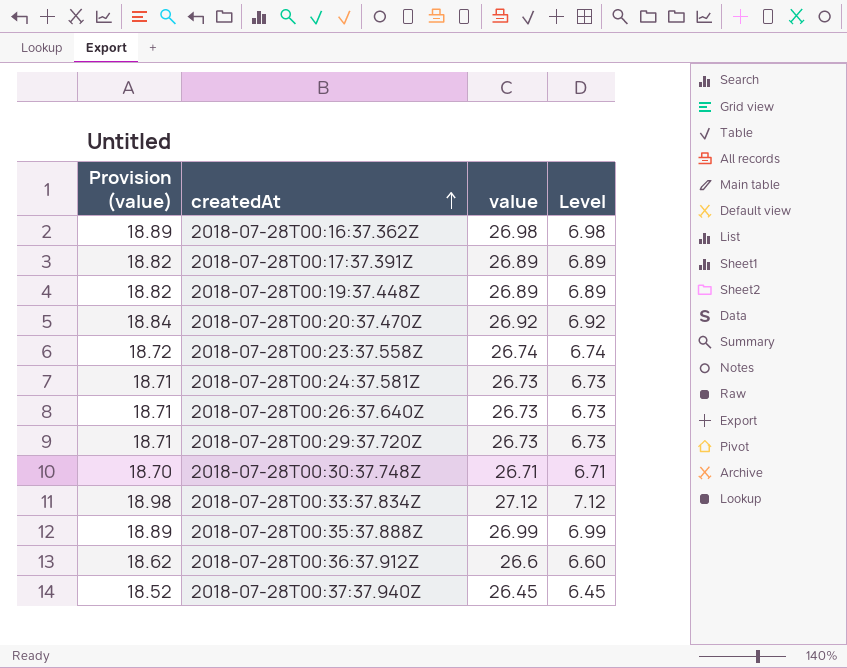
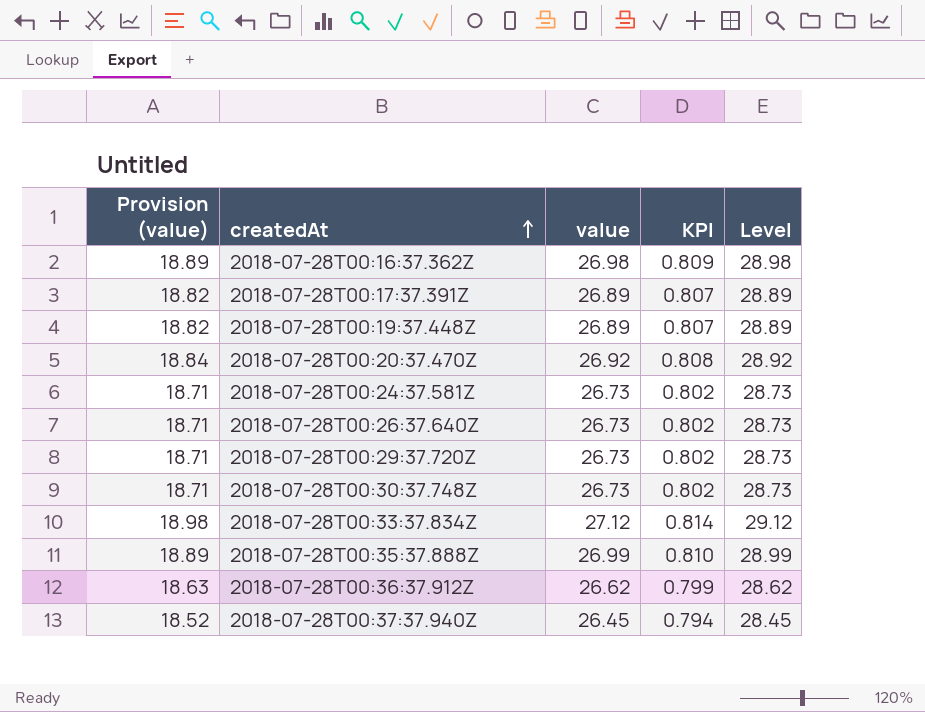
column KPI | formula: none -> [value] * 0.03
column Level | formula: [value] - 20 -> [value] + 2
row 2018-07-28T00:23:37.558Z: 18.72 | 26.74 | 6.74 -> none
2018-07-28T00:30:37.748Z | Provision (value): 18.70 -> 18.71
2018-07-28T00:30:37.748Z | value: 26.71 -> 26.73
2018-07-28T00:36:37.912Z | Provision (value): 18.62 -> 18.63
2018-07-28T00:36:37.912Z | value: 26.6 -> 26.62

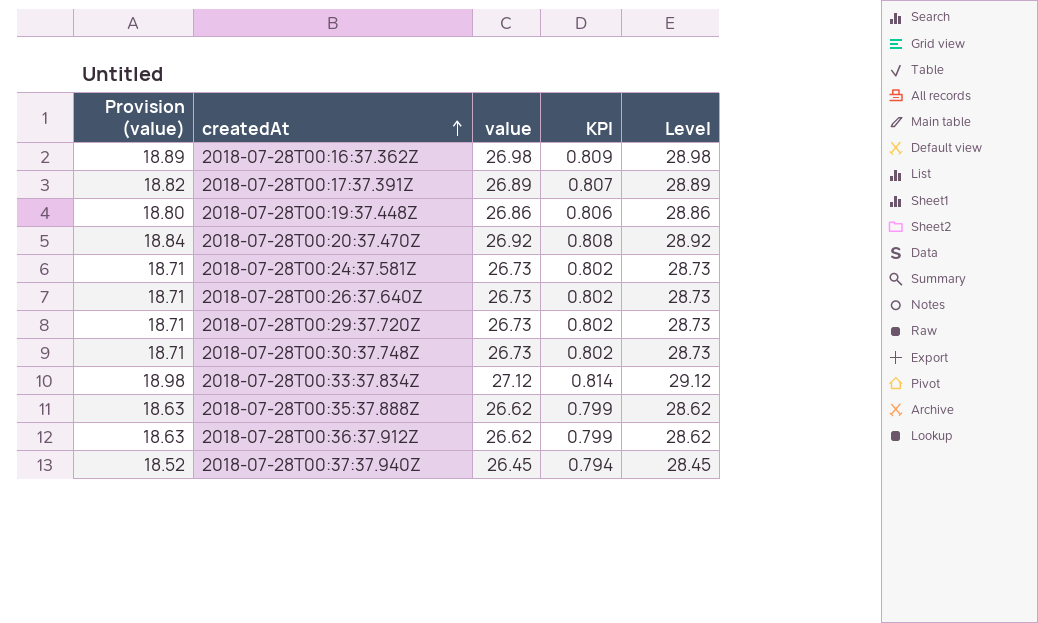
2018-07-28T00:19:37.448Z | Provision (value): 18.82 -> 18.80
2018-07-28T00:19:37.448Z | value: 26.89 -> 26.86
2018-07-28T00:19:37.448Z | KPI: 0.807 -> 0.806
2018-07-28T00:19:37.448Z | Level: 28.89 -> 28.86
2018-07-28T00:35:37.888Z | Provision (value): 18.89 -> 18.63
2018-07-28T00:35:37.888Z | value: 26.99 -> 26.62
2018-07-28T00:35:37.888Z | KPI: 0.810 -> 0.799
2018-07-28T00:35:37.888Z | Level: 28.99 -> 28.62

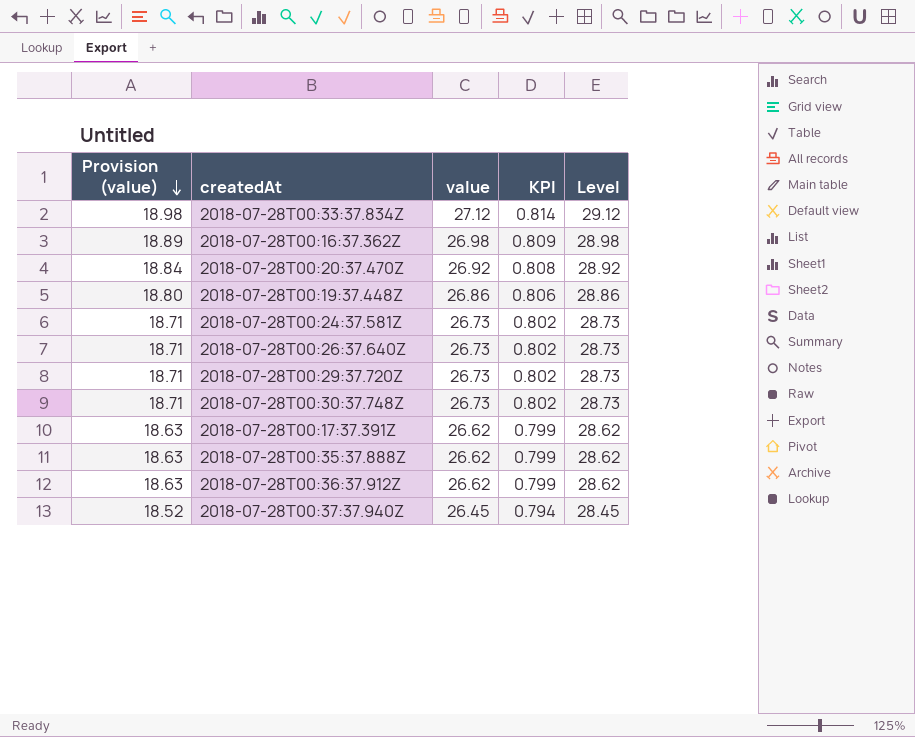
row order: createdAt ascending -> Provision (value) descending
2018-07-28T00:17:37.391Z | Provision (value): 18.82 -> 18.63
2018-07-28T00:17:37.391Z | value: 26.89 -> 26.62
2018-07-28T00:17:37.391Z | KPI: 0.807 -> 0.799
2018-07-28T00:17:37.391Z | Level: 28.89 -> 28.62

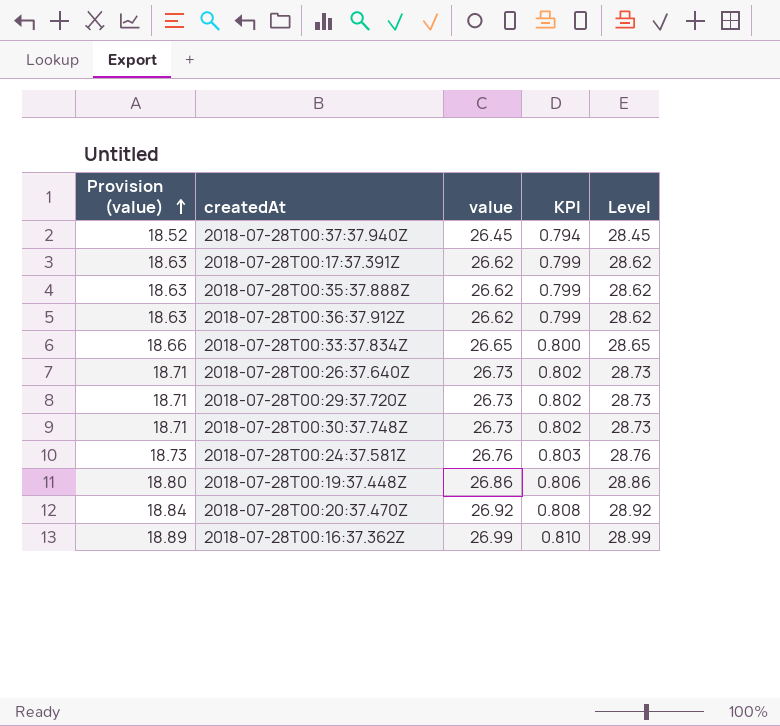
row order: Provision (value) descending -> Provision (value) ascending
2018-07-28T00:33:37.834Z | Provision (value): 18.98 -> 18.66
2018-07-28T00:33:37.834Z | value: 27.12 -> 26.65
2018-07-28T00:33:37.834Z | KPI: 0.814 -> 0.800
2018-07-28T00:33:37.834Z | Level: 29.12 -> 28.65
2018-07-28T00:24:37.581Z | Provision (value): 18.71 -> 18.73
2018-07-28T00:24:37.581Z | value: 26.73 -> 26.76
2018-07-28T00:24:37.581Z | KPI: 0.802 -> 0.803
2018-07-28T00:24:37.581Z | Level: 28.73 -> 28.76
2018-07-28T00:16:37.362Z | value: 26.98 -> 26.99
2018-07-28T00:16:37.362Z | KPI: 0.809 -> 0.810
2018-07-28T00:16:37.362Z | Level: 28.98 -> 28.99

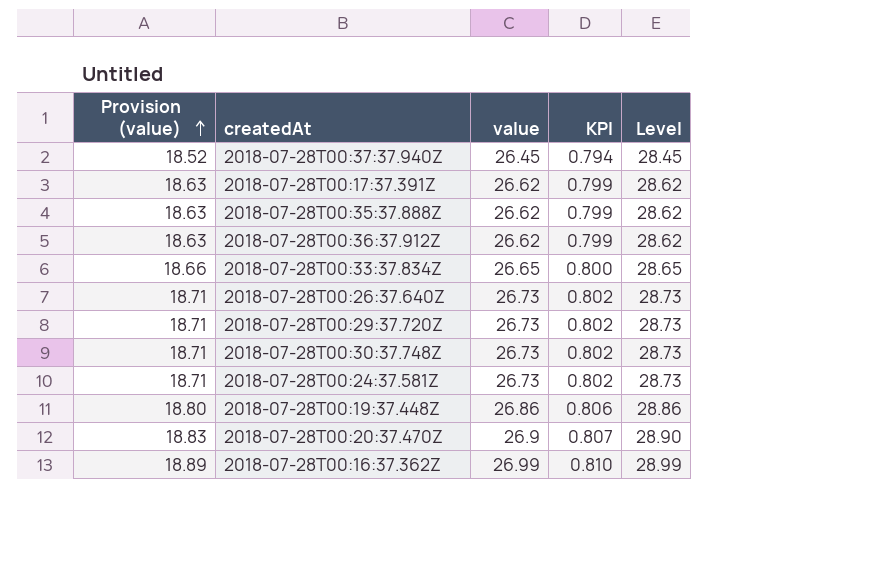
2018-07-28T00:24:37.581Z | Provision (value): 18.73 -> 18.71
2018-07-28T00:24:37.581Z | value: 26.76 -> 26.73
2018-07-28T00:24:37.581Z | KPI: 0.803 -> 0.802
2018-07-28T00:24:37.581Z | Level: 28.76 -> 28.73
2018-07-28T00:20:37.470Z | Provision (value): 18.84 -> 18.83
2018-07-28T00:20:37.470Z | value: 26.92 -> 26.9
2018-07-28T00:20:37.470Z | KPI: 0.808 -> 0.807
2018-07-28T00:20:37.470Z | Level: 28.92 -> 28.90

